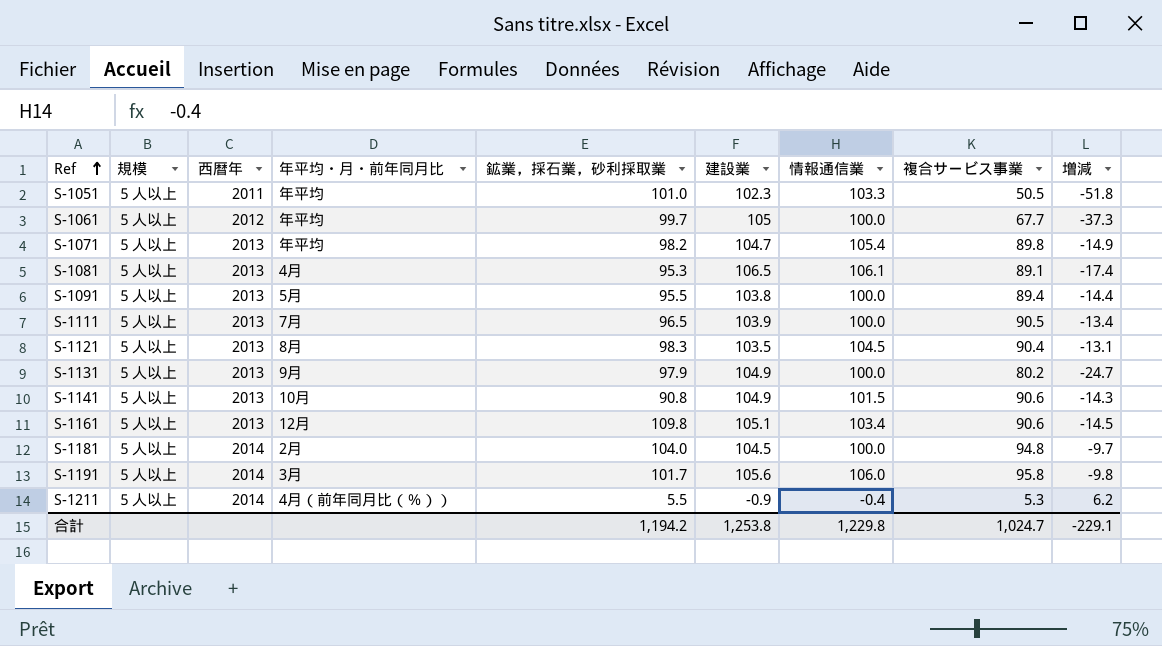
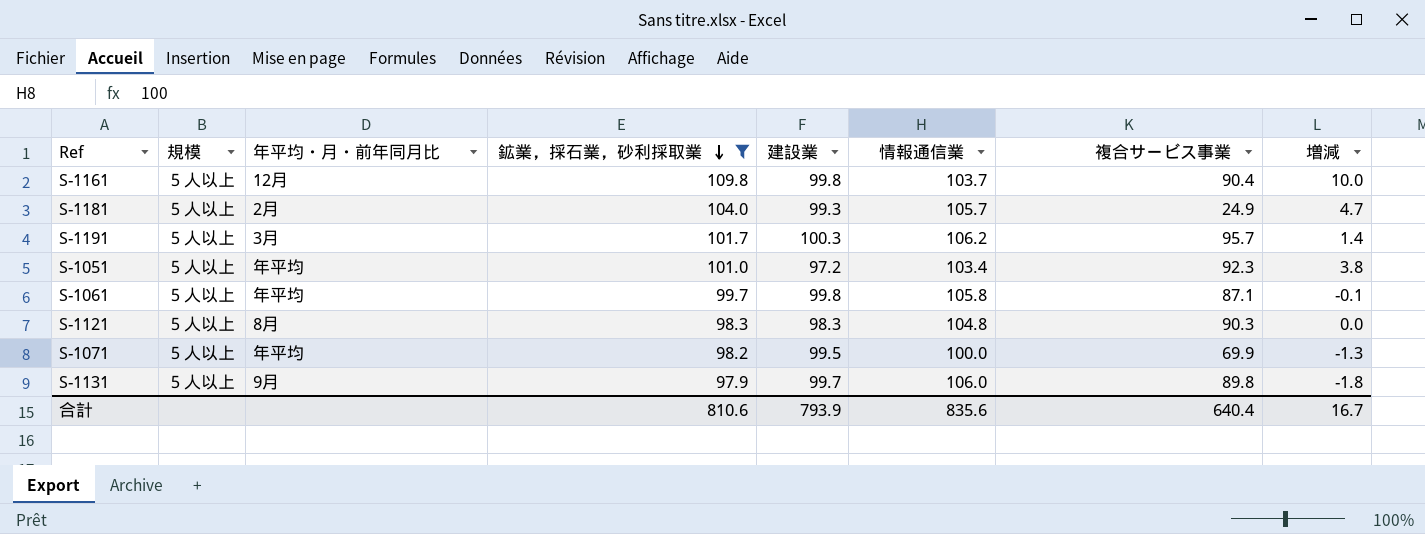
filter: none -> 鉱業，採石業，砂利採取業 >= 97.9
row order: Ref ascending -> 鉱業，採石業，砂利採取業 descending
column 西暦年 | position: 3 -> none
column 増減 | formula: [複合サービス事業] - [建設業] -> [鉱業，採石業，砂利採取業] - [建設業]
S-1161 | 建設業: 105.1 -> 99.8
S-1161 | 情報通信業: 103.4 -> 103.7
S-1161 | 複合サービス事業: 90.6 -> 90.4
S-1181 | 建設業: 104.5 -> 99.3
S-1181 | 情報通信業: 100.0 -> 105.7
S-1181 | 複合サービス事業: 94.8 -> 24.9
S-1191 | 建設業: 105.6 -> 100.3
S-1191 | 情報通信業: 106.0 -> 106.2
S-1191 | 複合サービス事業: 95.8 -> 95.7
S-1051 | 建設業: 102.3 -> 97.2
S-1051 | 情報通信業: 103.3 -> 103.4
S-1051 | 複合サービス事業: 50.5 -> 92.3
S-1061 | 建設業: 105 -> 99.8
S-1061 | 情報通信業: 100.0 -> 105.8
S-1061 | 複合サービス事業: 67.7 -> 87.1
S-1121 | 建設業: 103.5 -> 98.3
S-1121 | 情報通信業: 104.5 -> 104.8
S-1121 | 複合サービス事業: 90.4 -> 90.3
S-1071 | 建設業: 104.7 -> 99.5
S-1071 | 情報通信業: 105.4 -> 100.0
S-1071 | 複合サービス事業: 89.8 -> 69.9
S-1131 | 建設業: 104.9 -> 99.7
S-1131 | 情報通信業: 100.0 -> 106.0
S-1131 | 複合サービス事業: 80.2 -> 89.8
合計 | 鉱業，採石業，砂利採取業: 1,194.2 -> 810.6
合計 | 建設業: 1,253.8 -> 793.9
合計 | 情報通信業: 1,229.8 -> 835.6
合計 | 複合サービス事業: 1,024.7 -> 640.4
合計 | 増減: -229.1 -> 16.7

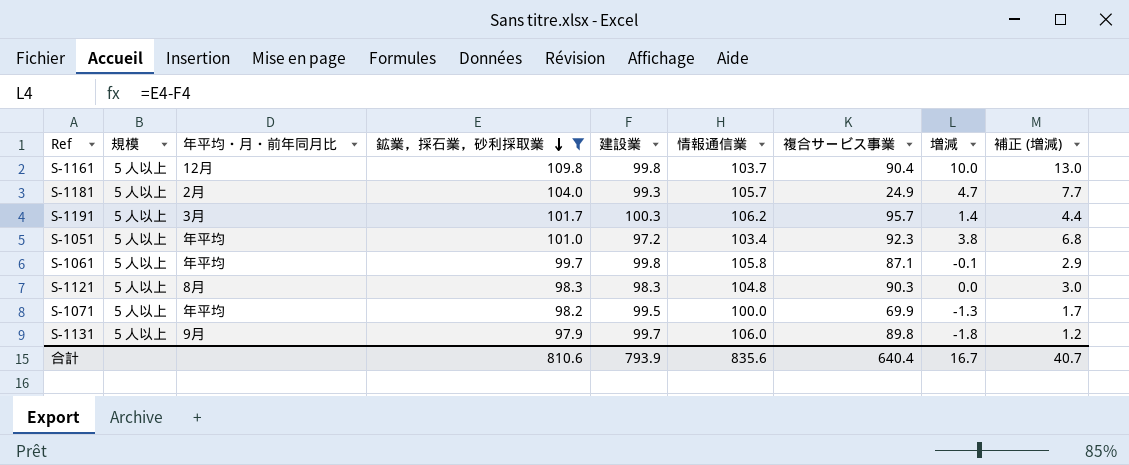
column 補正 (増減) | formula: none -> [増減] + 3

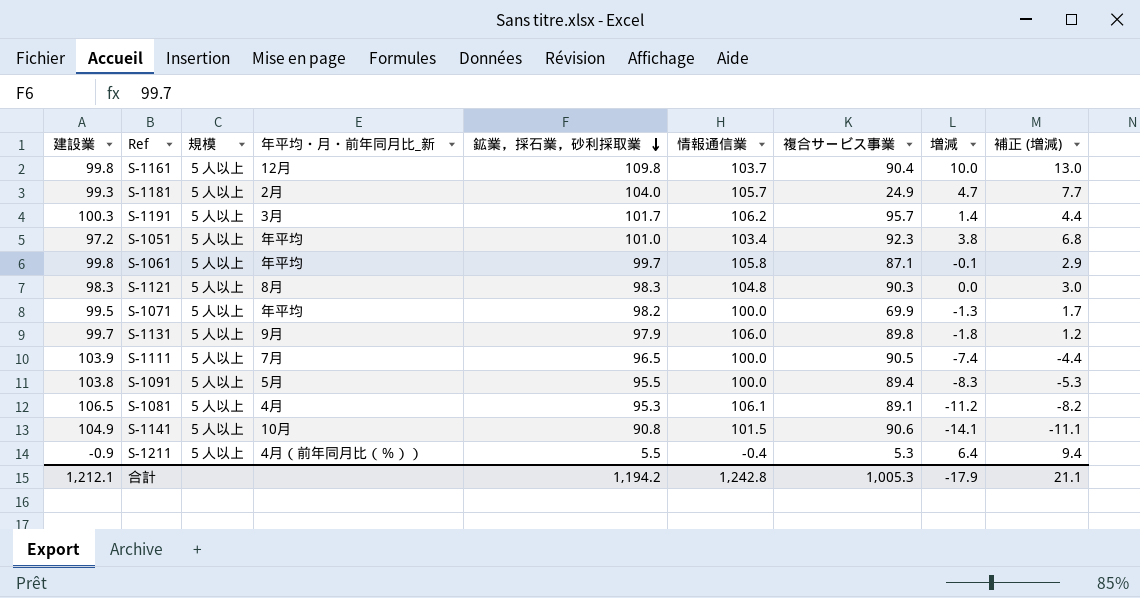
filter: 鉱業，採石業，砂利採取業 >= 97.9 -> none
column 建設業 | position: 5 -> 1
column name: 年平均・月・前年同月比 -> 年平均・月・前年同月比_新
合計 | 建設業: 793.9 -> 1,212.1
合計 | 鉱業，採石業，砂利採取業: 810.6 -> 1,194.2
合計 | 情報通信業: 835.6 -> 1,242.8
合計 | 複合サービス事業: 640.4 -> 1,005.3
合計 | 増減: 16.7 -> -17.9
合計 | 補正 (増減): 40.7 -> 21.1

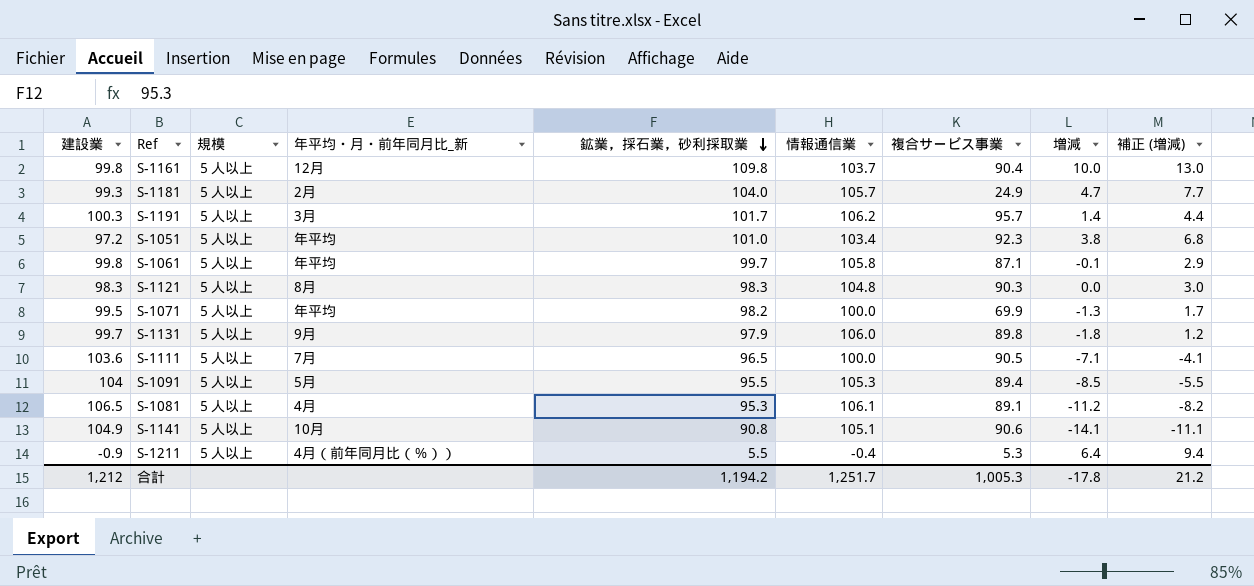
S-1111 | 建設業: 103.9 -> 103.6
S-1111 | 増減: -7.4 -> -7.1
S-1111 | 補正 (増減): -4.4 -> -4.1
S-1091 | 建設業: 103.8 -> 104
S-1091 | 情報通信業: 100.0 -> 105.3
S-1091 | 増減: -8.3 -> -8.5
S-1091 | 補正 (増減): -5.3 -> -5.5
S-1141 | 情報通信業: 101.5 -> 105.1
合計 | 建設業: 1,212.1 -> 1,212
合計 | 情報通信業: 1,242.8 -> 1,251.7
合計 | 増減: -17.9 -> -17.8
合計 | 補正 (増減): 21.1 -> 21.2

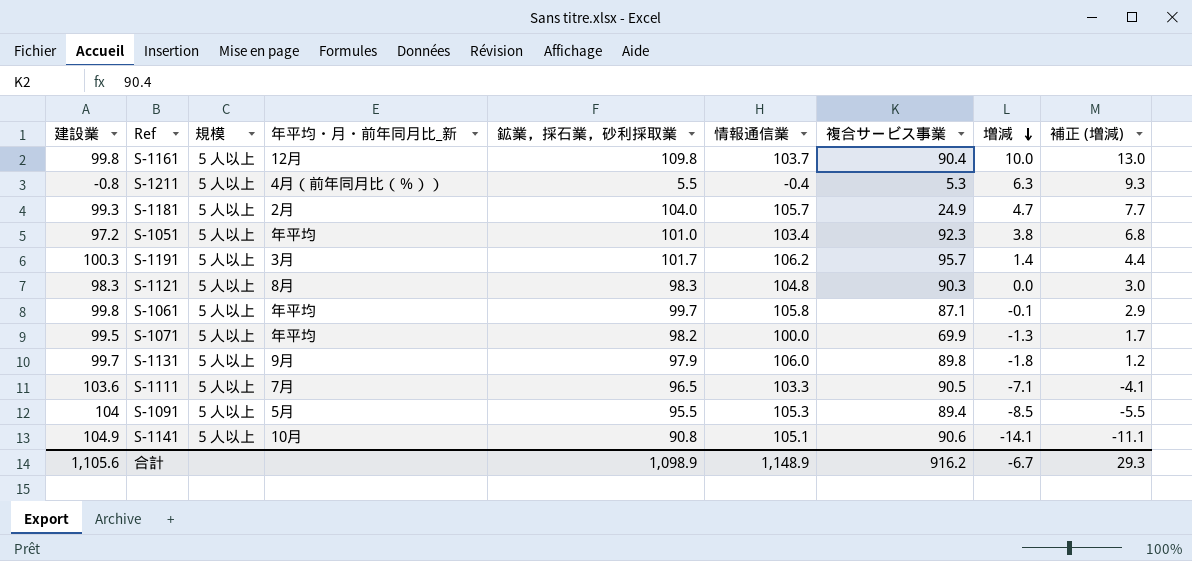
row order: 鉱業，採石業，砂利採取業 descending -> 増減 descending
row S-1081: 106.5 | ５人以上 | 4月 | 95.3 | 106.1 | 89.1 | -11.2 | -8.2 -> none
S-1211 | 建設業: -0.9 -> -0.8
S-1211 | 増減: 6.4 -> 6.3
S-1211 | 補正 (増減): 9.4 -> 9.3
S-1111 | 情報通信業: 100.0 -> 103.3
合計 | 建設業: 1,212 -> 1,105.6
合計 | 鉱業，採石業，砂利採取業: 1,194.2 -> 1,098.9
合計 | 情報通信業: 1,251.7 -> 1,148.9
合計 | 複合サービス事業: 1,005.3 -> 916.2
合計 | 増減: -17.8 -> -6.7
合計 | 補正 (増減): 21.2 -> 29.3

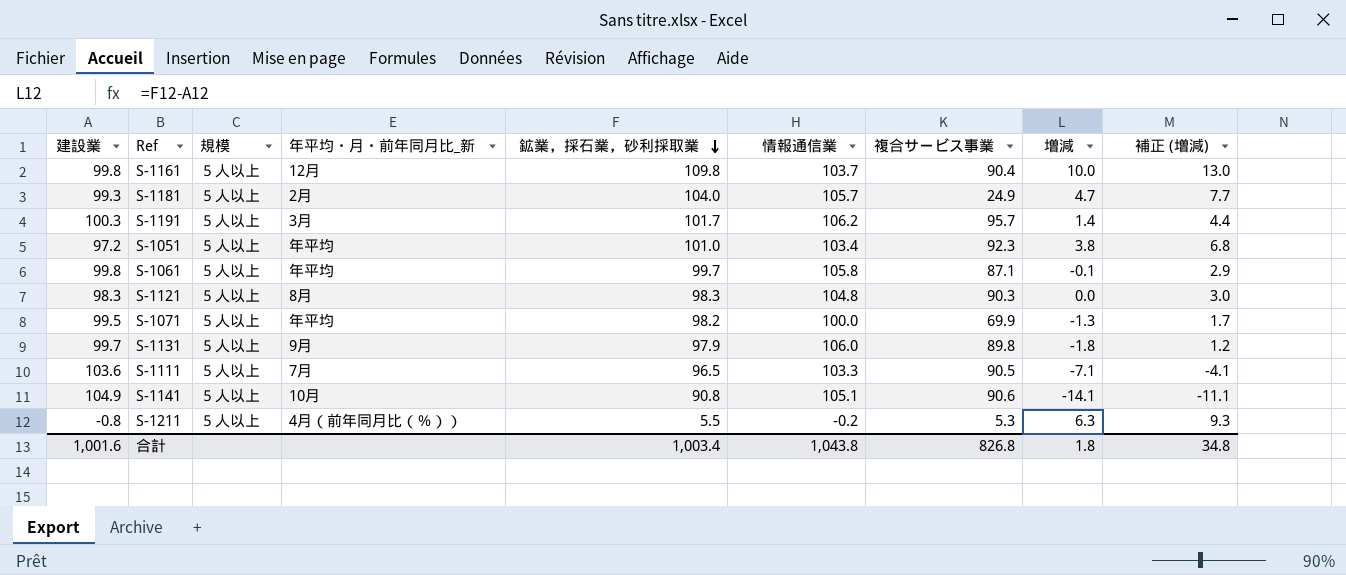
row order: 増減 descending -> 鉱業，採石業，砂利採取業 descending
row S-1091: 104 | ５人以上 | 5月 | 95.5 | 105.3 | 89.4 | -8.5 | -5.5 -> none
S-1211 | 情報通信業: -0.4 -> -0.2
合計 | 建設業: 1,105.6 -> 1,001.6
合計 | 鉱業，採石業，砂利採取業: 1,098.9 -> 1,003.4
合計 | 情報通信業: 1,148.9 -> 1,043.8
合計 | 複合サービス事業: 916.2 -> 826.8
合計 | 増減: -6.7 -> 1.8
合計 | 補正 (増減): 29.3 -> 34.8

